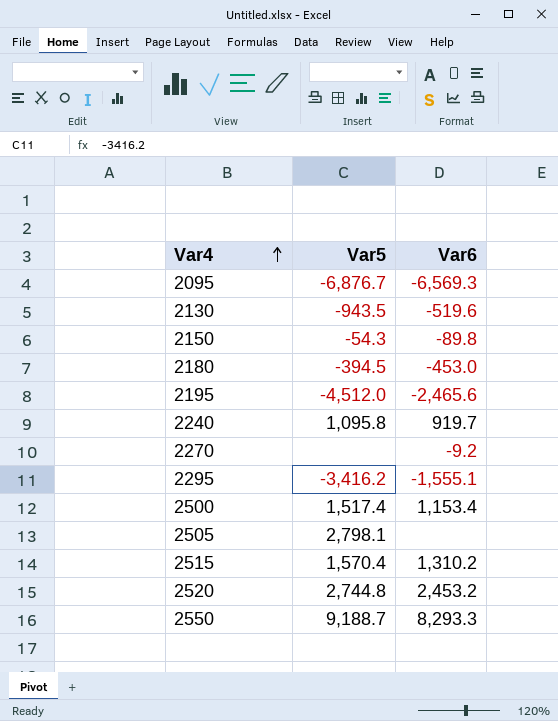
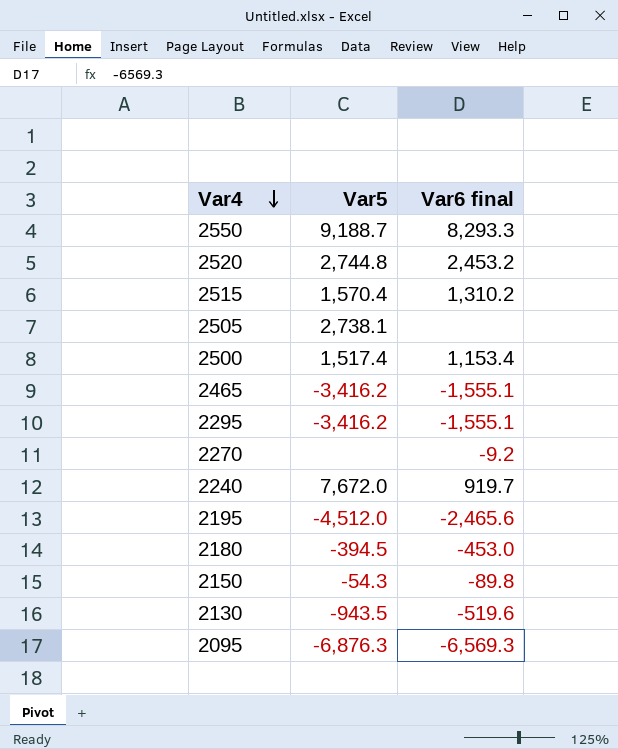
row order: Var4 ascending -> Var4 descending
column name: Var6 -> Var6 final
2505 | Var5: 2,798.1 -> 2,738.1
row 2465: none -> -3,416.2 | -1,555.1
2240 | Var5: 1,095.8 -> 7,672.0
2095 | Var5: -6,876.7 -> -6,876.3

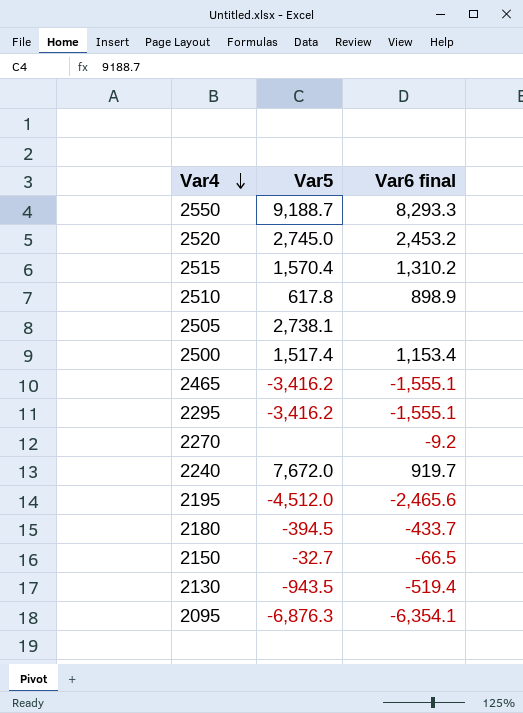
2520 | Var5: 2,744.8 -> 2,745.0
row 2510: none -> 617.8 | 898.9
2180 | Var6 final: -453.0 -> -433.7
2150 | Var5: -54.3 -> -32.7
2150 | Var6 final: -89.8 -> -66.5
2130 | Var6 final: -519.6 -> -519.4
2095 | Var6 final: -6,569.3 -> -6,354.1

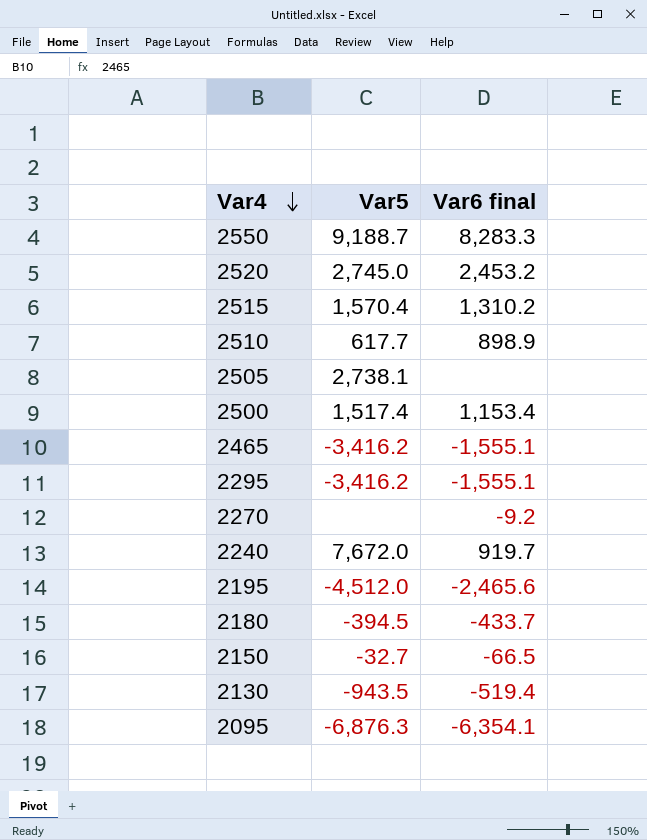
2550 | Var6 final: 8,293.3 -> 8,283.3
2510 | Var5: 617.8 -> 617.7

